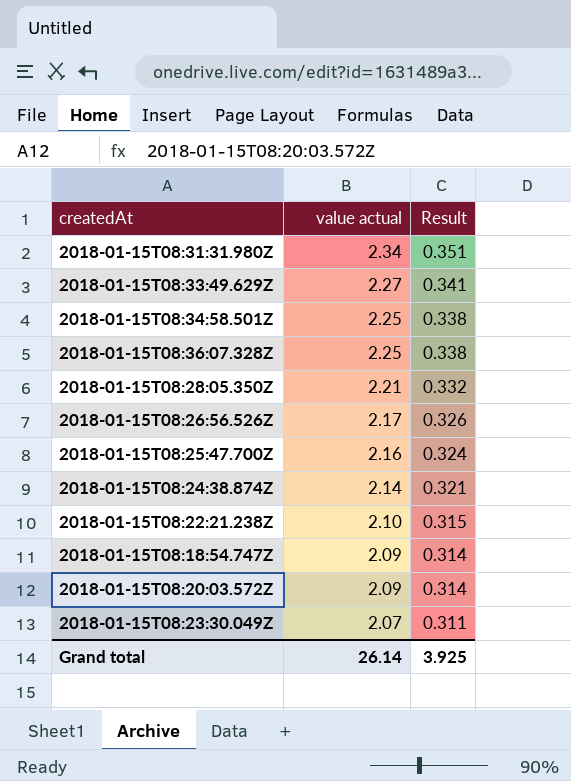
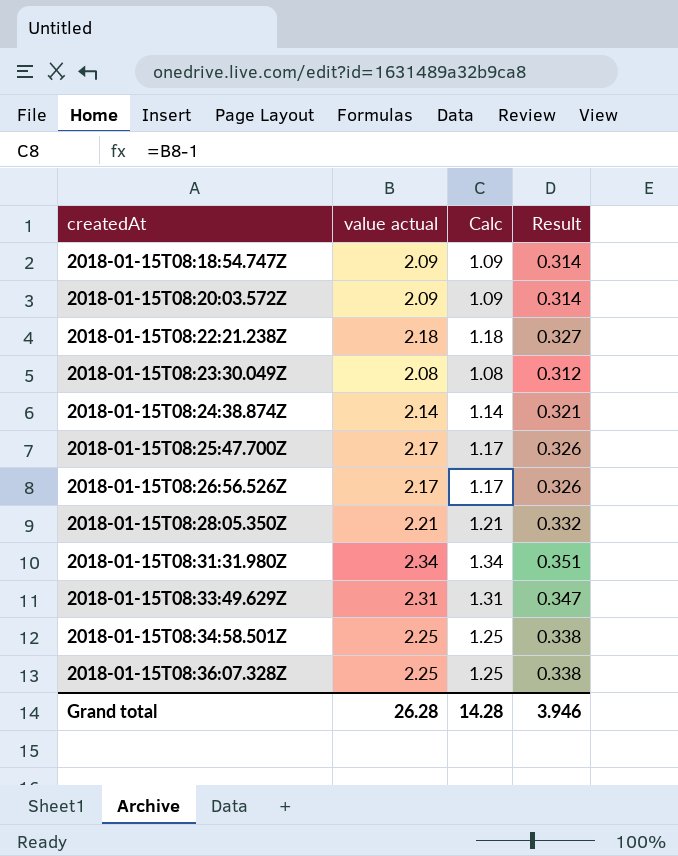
row order: value actual descending -> createdAt ascending
column Calc | formula: none -> [value actual] - 1
2018-01-15T08:22:21.238Z | value actual: 2.10 -> 2.18
2018-01-15T08:22:21.238Z | Result: 0.315 -> 0.327
2018-01-15T08:23:30.049Z | value actual: 2.07 -> 2.08
2018-01-15T08:23:30.049Z | Result: 0.311 -> 0.312
2018-01-15T08:25:47.700Z | value actual: 2.16 -> 2.17
2018-01-15T08:25:47.700Z | Result: 0.324 -> 0.326
2018-01-15T08:33:49.629Z | value actual: 2.27 -> 2.31
2018-01-15T08:33:49.629Z | Result: 0.341 -> 0.347
Grand total | value actual: 26.14 -> 26.28
Grand total | Result: 3.925 -> 3.946

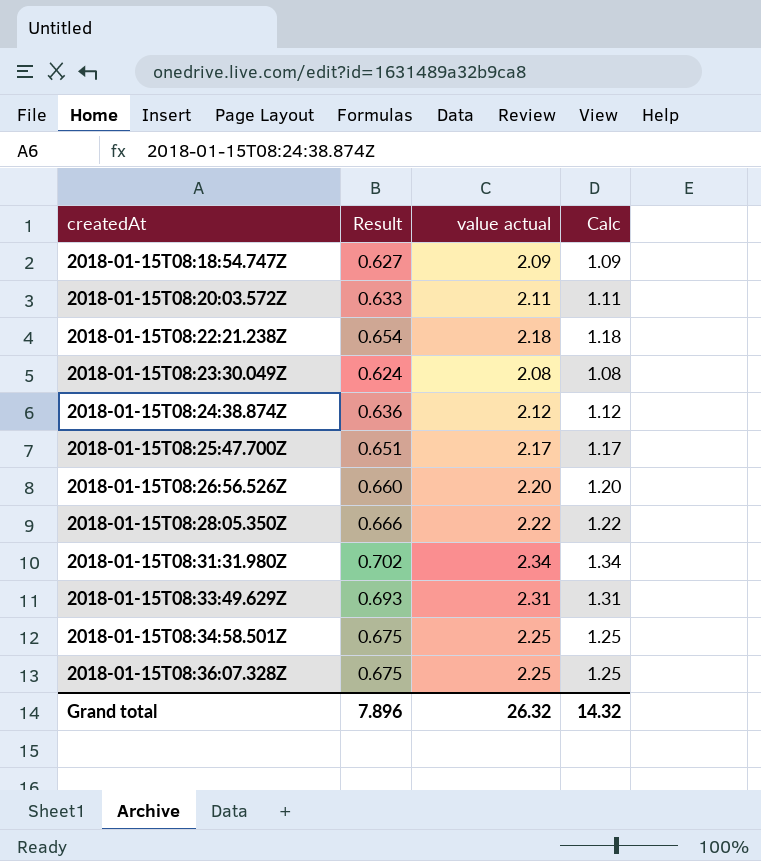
column Result | formula: [value actual] * 0.15 -> [value actual] * 0.3
column Result | position: 4 -> 2
2018-01-15T08:20:03.572Z | value actual: 2.09 -> 2.11
2018-01-15T08:20:03.572Z | Calc: 1.09 -> 1.11
2018-01-15T08:24:38.874Z | value actual: 2.14 -> 2.12
2018-01-15T08:24:38.874Z | Calc: 1.14 -> 1.12
2018-01-15T08:26:56.526Z | value actual: 2.17 -> 2.20
2018-01-15T08:26:56.526Z | Calc: 1.17 -> 1.20
2018-01-15T08:28:05.350Z | value actual: 2.21 -> 2.22
2018-01-15T08:28:05.350Z | Calc: 1.21 -> 1.22
Grand total | Result: 3.946 -> 7.896
Grand total | value actual: 26.28 -> 26.32
Grand total | Calc: 14.28 -> 14.32

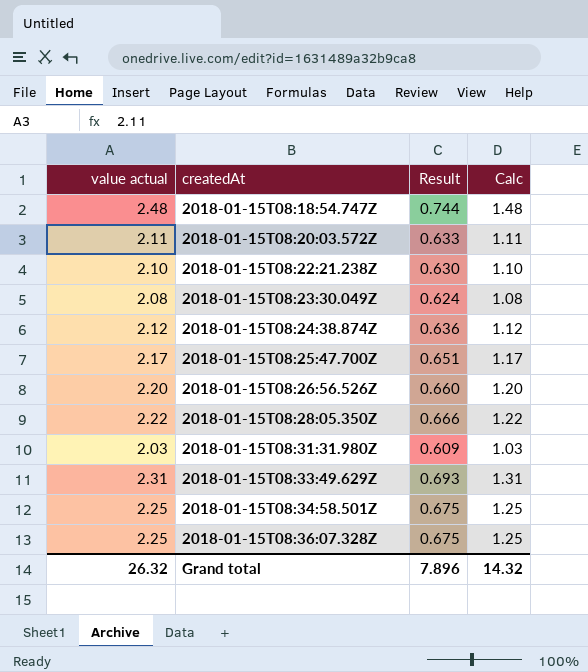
column value actual | position: 3 -> 1
2018-01-15T08:18:54.747Z | value actual: 2.09 -> 2.48
2018-01-15T08:18:54.747Z | Result: 0.627 -> 0.744
2018-01-15T08:18:54.747Z | Calc: 1.09 -> 1.48
2018-01-15T08:22:21.238Z | value actual: 2.18 -> 2.10
2018-01-15T08:22:21.238Z | Result: 0.654 -> 0.630
2018-01-15T08:22:21.238Z | Calc: 1.18 -> 1.10
2018-01-15T08:31:31.980Z | value actual: 2.34 -> 2.03
2018-01-15T08:31:31.980Z | Result: 0.702 -> 0.609
2018-01-15T08:31:31.980Z | Calc: 1.34 -> 1.03

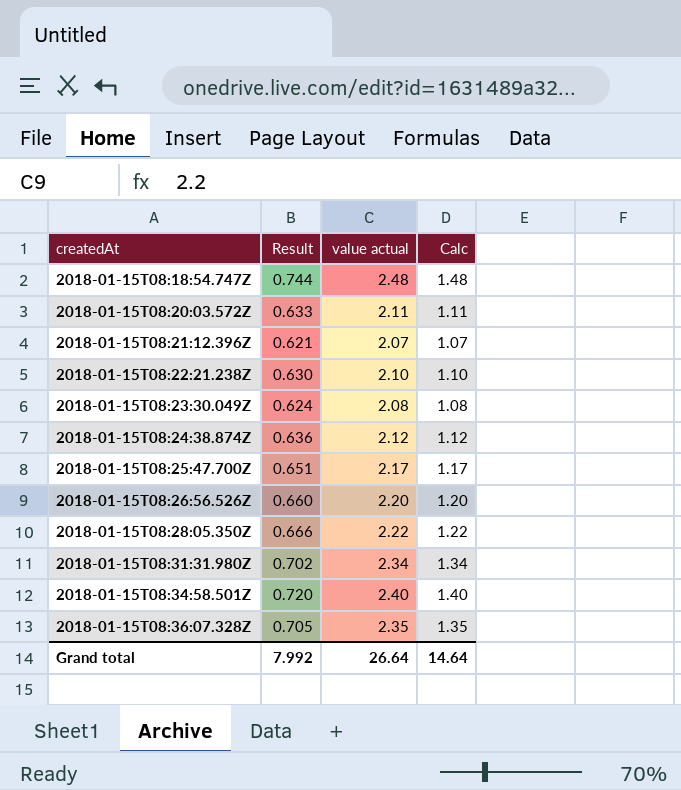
column value actual | position: 1 -> 3
row 2018-01-15T08:33:49.629Z: 2.31 | 0.693 | 1.31 -> none
row 2018-01-15T08:21:12.396Z: none -> 0.621 | 2.07 | 1.07
2018-01-15T08:31:31.980Z | Result: 0.609 -> 0.702
2018-01-15T08:31:31.980Z | value actual: 2.03 -> 2.34
2018-01-15T08:31:31.980Z | Calc: 1.03 -> 1.34
2018-01-15T08:34:58.501Z | Result: 0.675 -> 0.720
2018-01-15T08:34:58.501Z | value actual: 2.25 -> 2.40
2018-01-15T08:34:58.501Z | Calc: 1.25 -> 1.40
2018-01-15T08:36:07.328Z | Result: 0.675 -> 0.705
2018-01-15T08:36:07.328Z | value actual: 2.25 -> 2.35
2018-01-15T08:36:07.328Z | Calc: 1.25 -> 1.35
Grand total | Result: 7.896 -> 7.992
Grand total | value actual: 26.32 -> 26.64
Grand total | Calc: 14.32 -> 14.64

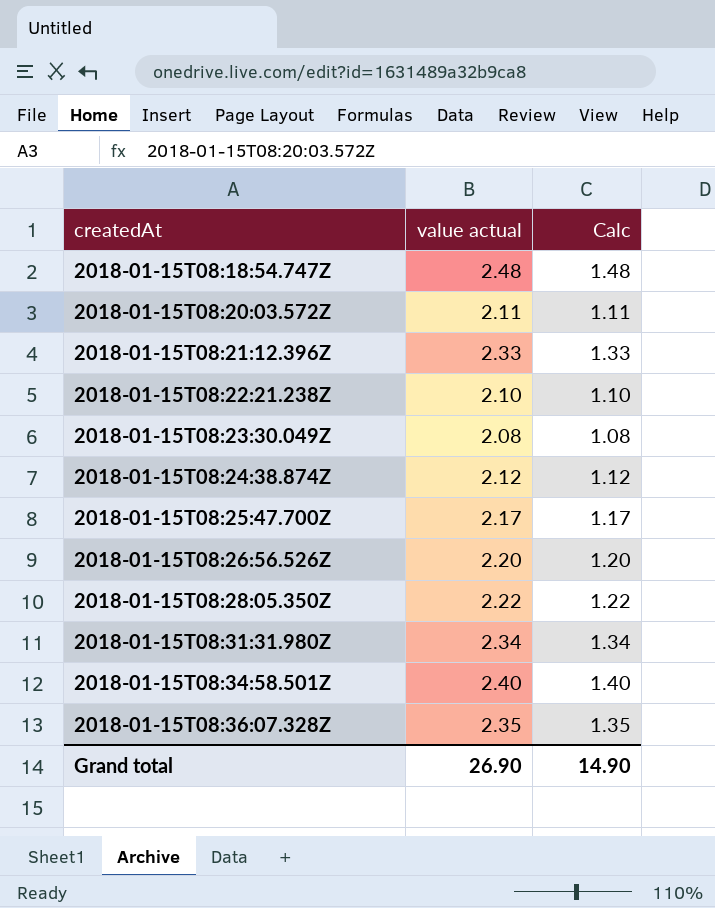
column Result | formula: [value actual] * 0.3 -> none
2018-01-15T08:21:12.396Z | value actual: 2.07 -> 2.33
2018-01-15T08:21:12.396Z | Calc: 1.07 -> 1.33
Grand total | value actual: 26.64 -> 26.90
Grand total | Calc: 14.64 -> 14.90

